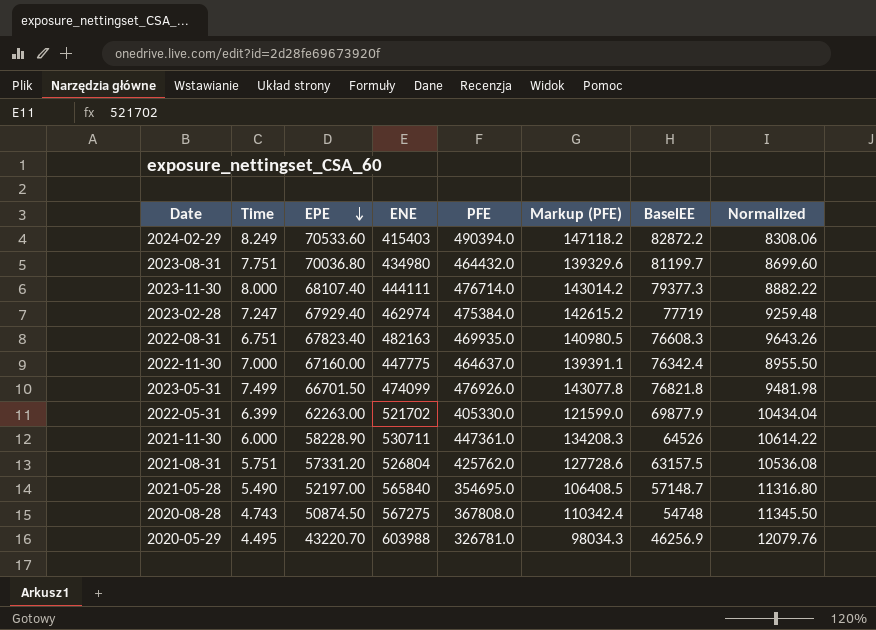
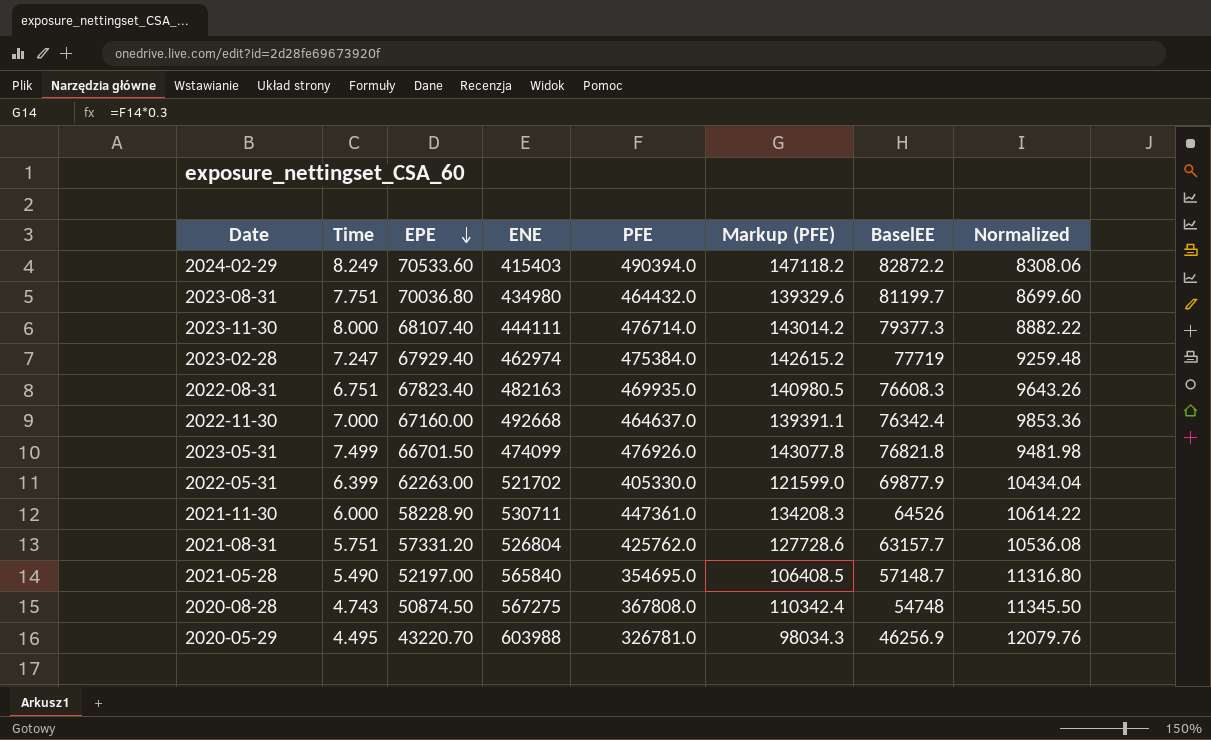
2022-11-30 | ENE: 447775 -> 492668
2022-11-30 | Normalized: 8955.50 -> 9853.36
2021-08-31 | BaselEE: 63157.5 -> 63157.7

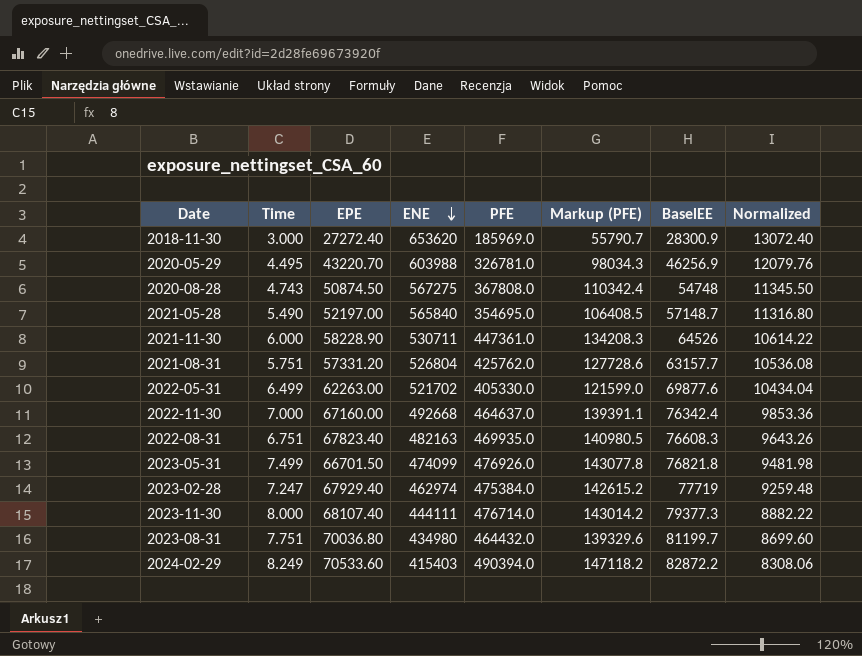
row order: EPE descending -> ENE descending
row 2018-11-30: none -> 3.000 | 27272.40 | 653620 | 185969.0 | 55790.7 | 28300.9 | 13072.40
2022-05-31 | Time: 6.399 -> 6.499
2022-05-31 | BaselEE: 69877.9 -> 69877.6

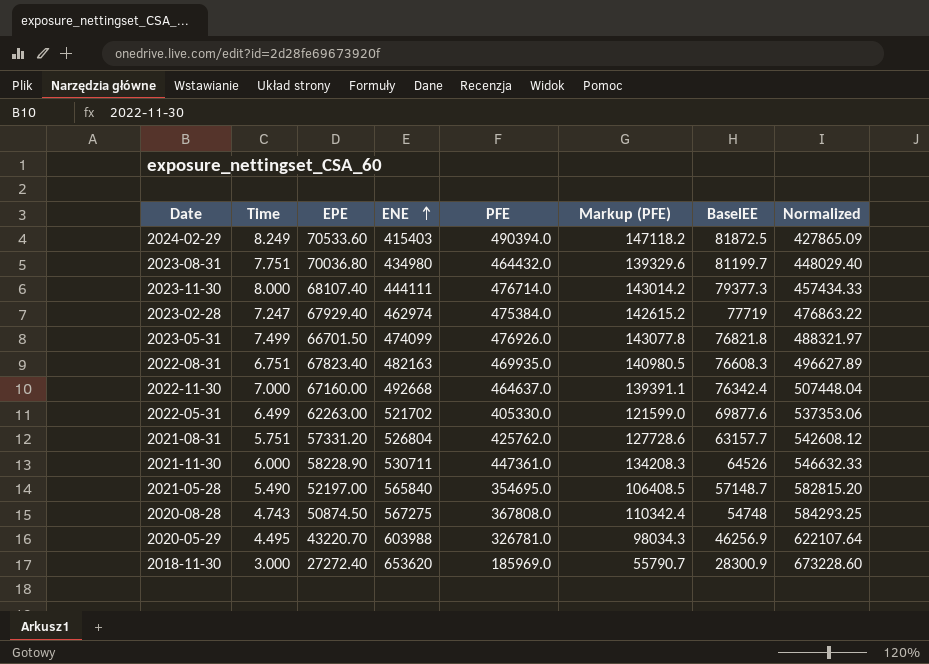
row order: ENE descending -> ENE ascending
column Normalized | formula: [ENE] * 0.02 -> [ENE] * 1.03
2024-02-29 | BaselEE: 82872.2 -> 81872.5

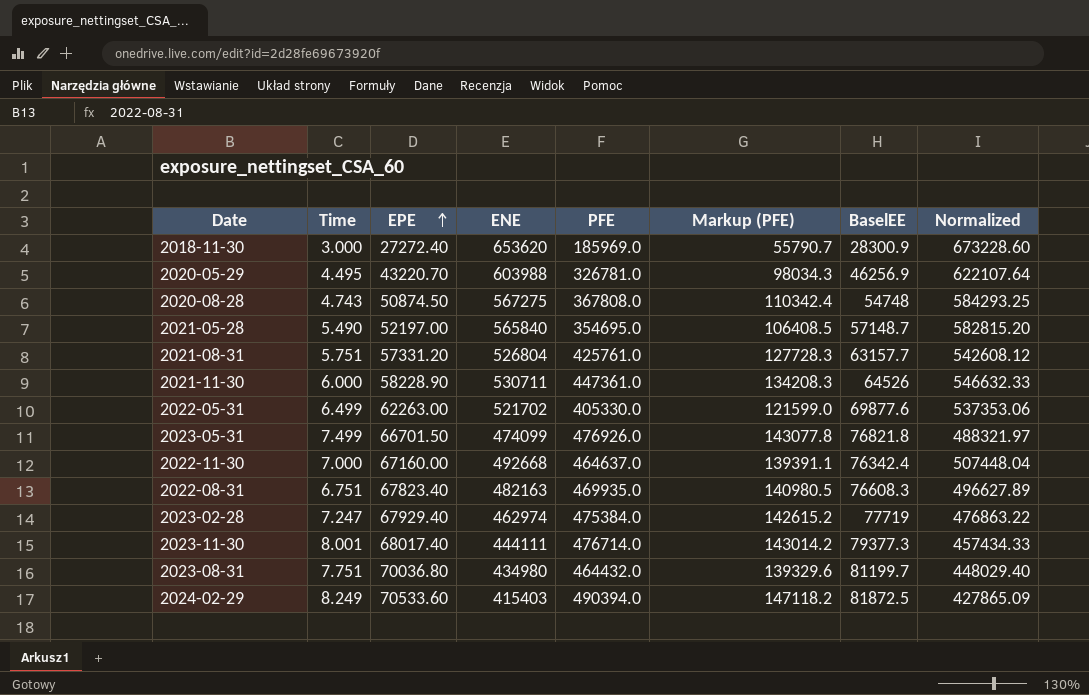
row order: ENE ascending -> EPE ascending
2021-08-31 | PFE: 425762.0 -> 425761.0
2021-08-31 | Markup (PFE): 127728.6 -> 127728.3
2023-11-30 | Time: 8.000 -> 8.001
2023-11-30 | EPE: 68107.40 -> 68017.40

